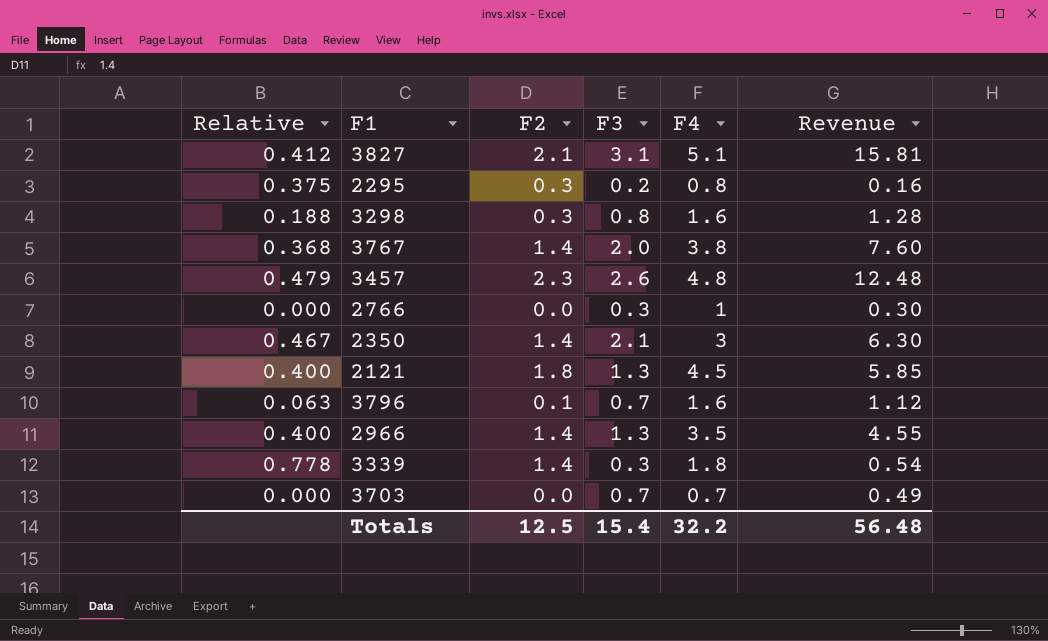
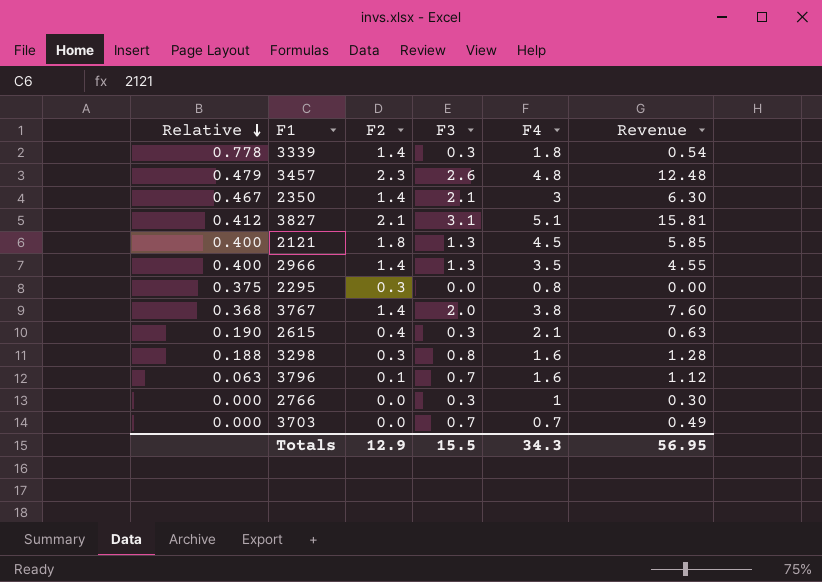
row order: none -> Relative descending
2295 | F3: 0.2 -> 0.0
2295 | Revenue: 0.16 -> 0.00
row 2615: none -> 0.190 | 0.4 | 0.3 | 2.1 | 0.63
Totals | F2: 12.5 -> 12.9
Totals | F3: 15.4 -> 15.5
Totals | F4: 32.2 -> 34.3
Totals | Revenue: 56.48 -> 56.95

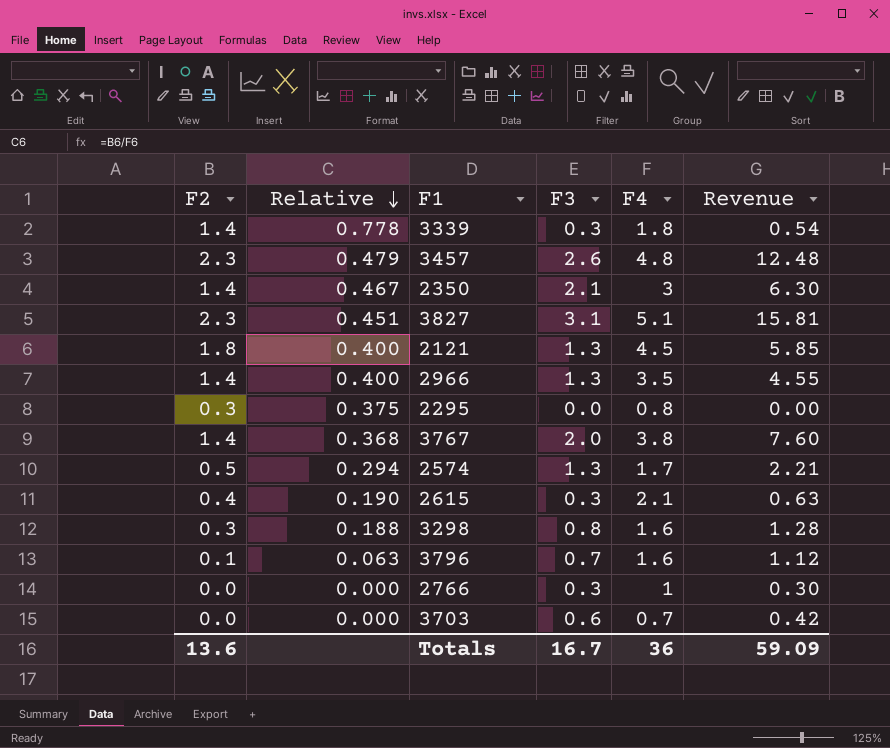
column F2 | position: 3 -> 1
3827 | F2: 2.1 -> 2.3
3827 | Relative: 0.412 -> 0.451
row 2574: none -> 0.5 | 0.294 | 1.3 | 1.7 | 2.21
3703 | F3: 0.7 -> 0.6
3703 | Revenue: 0.49 -> 0.42
Totals | F2: 12.9 -> 13.6
Totals | F3: 15.5 -> 16.7
Totals | F4: 34.3 -> 36
Totals | Revenue: 56.95 -> 59.09

